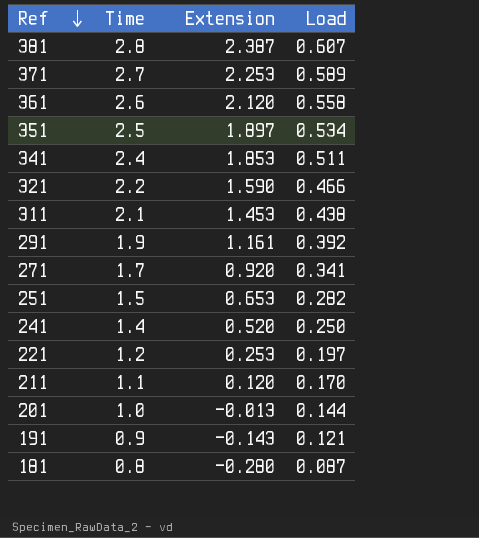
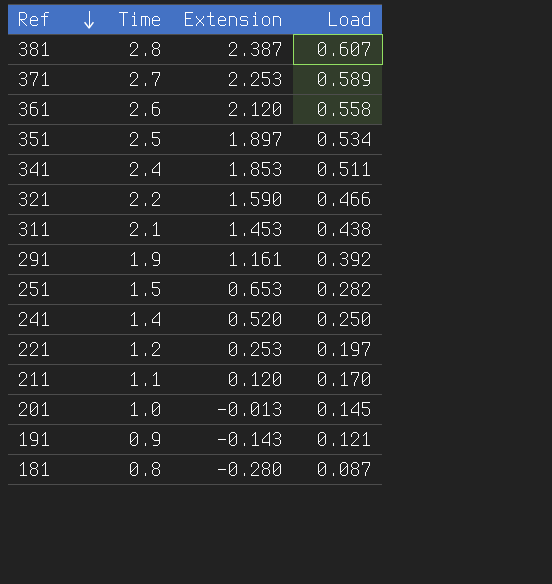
row 271: 1.7 | 0.920 | 0.341 -> none
201 | Load: 0.144 -> 0.145

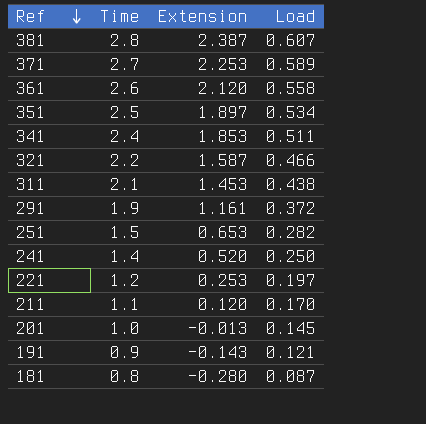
321 | Extension: 1.590 -> 1.587
291 | Load: 0.392 -> 0.372

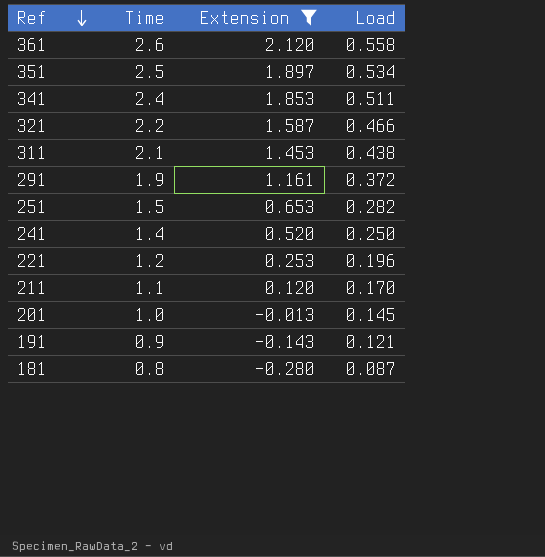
filter: none -> Extension <= 2.120
221 | Load: 0.197 -> 0.196

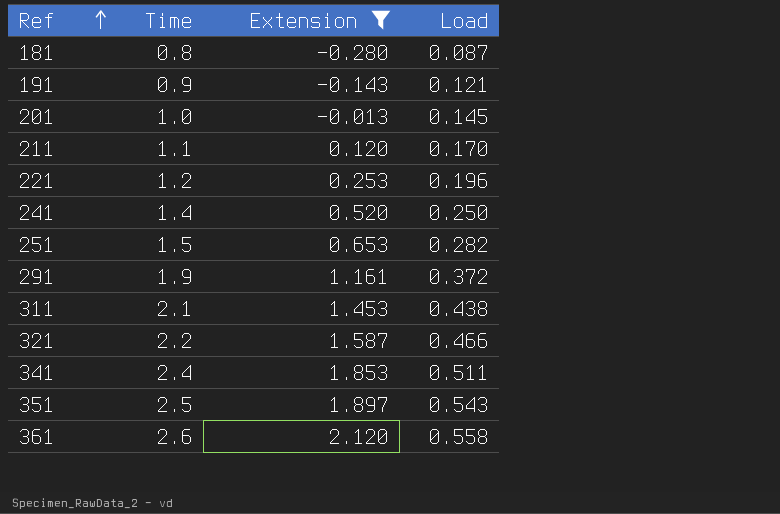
row order: Ref descending -> Ref ascending
351 | Load: 0.534 -> 0.543

